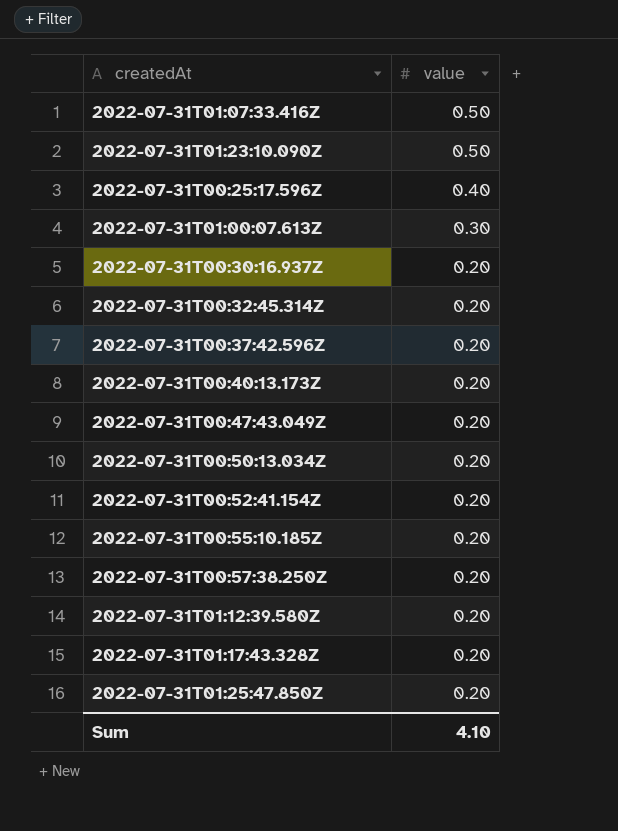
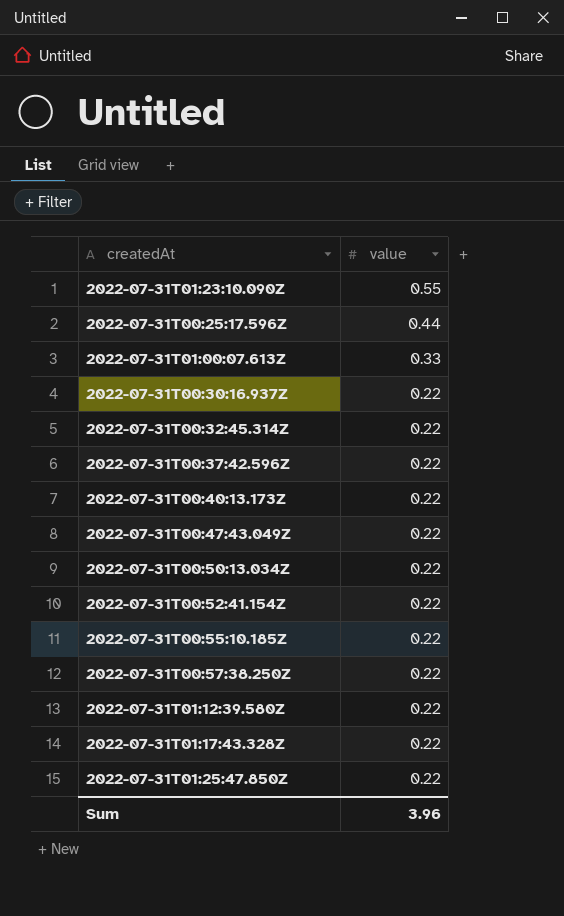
row 2022-07-31T01:07:33.416Z: 0.50 -> none
2022-07-31T01:23:10.090Z | value: 0.50 -> 0.55
2022-07-31T00:25:17.596Z | value: 0.40 -> 0.44
2022-07-31T01:00:07.613Z | value: 0.30 -> 0.33
2022-07-31T00:30:16.937Z | value: 0.20 -> 0.22
2022-07-31T00:32:45.314Z | value: 0.20 -> 0.22
2022-07-31T00:37:42.596Z | value: 0.20 -> 0.22
2022-07-31T00:40:13.173Z | value: 0.20 -> 0.22
2022-07-31T00:47:43.049Z | value: 0.20 -> 0.22
2022-07-31T00:50:13.034Z | value: 0.20 -> 0.22
2022-07-31T00:52:41.154Z | value: 0.20 -> 0.22
2022-07-31T00:55:10.185Z | value: 0.20 -> 0.22
2022-07-31T00:57:38.250Z | value: 0.20 -> 0.22
2022-07-31T01:12:39.580Z | value: 0.20 -> 0.22
2022-07-31T01:17:43.328Z | value: 0.20 -> 0.22
2022-07-31T01:25:47.850Z | value: 0.20 -> 0.22
Sum | value: 4.10 -> 3.96

